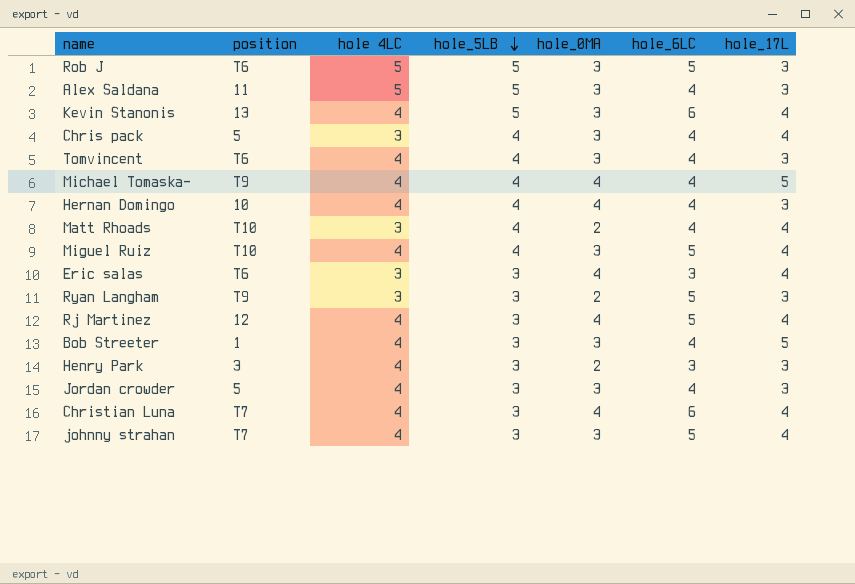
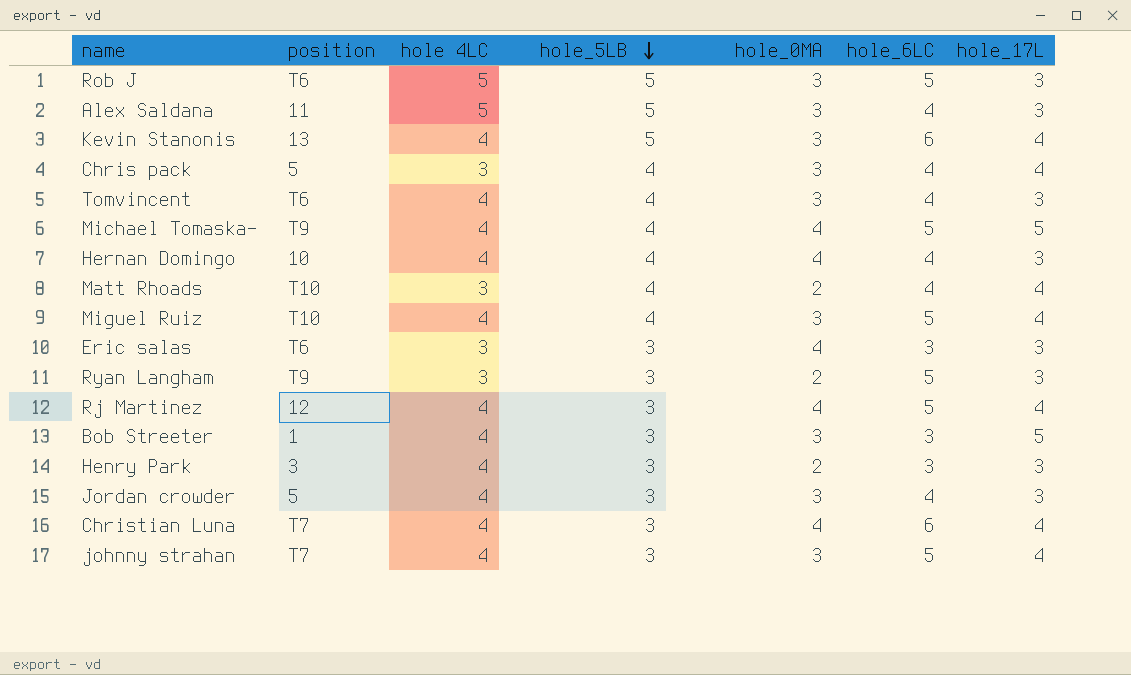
Michael Tomaska- | hole_6LC: 4 -> 5
Eric salas | hole_17L: 4 -> 3
Bob Streeter | hole_6LC: 4 -> 3

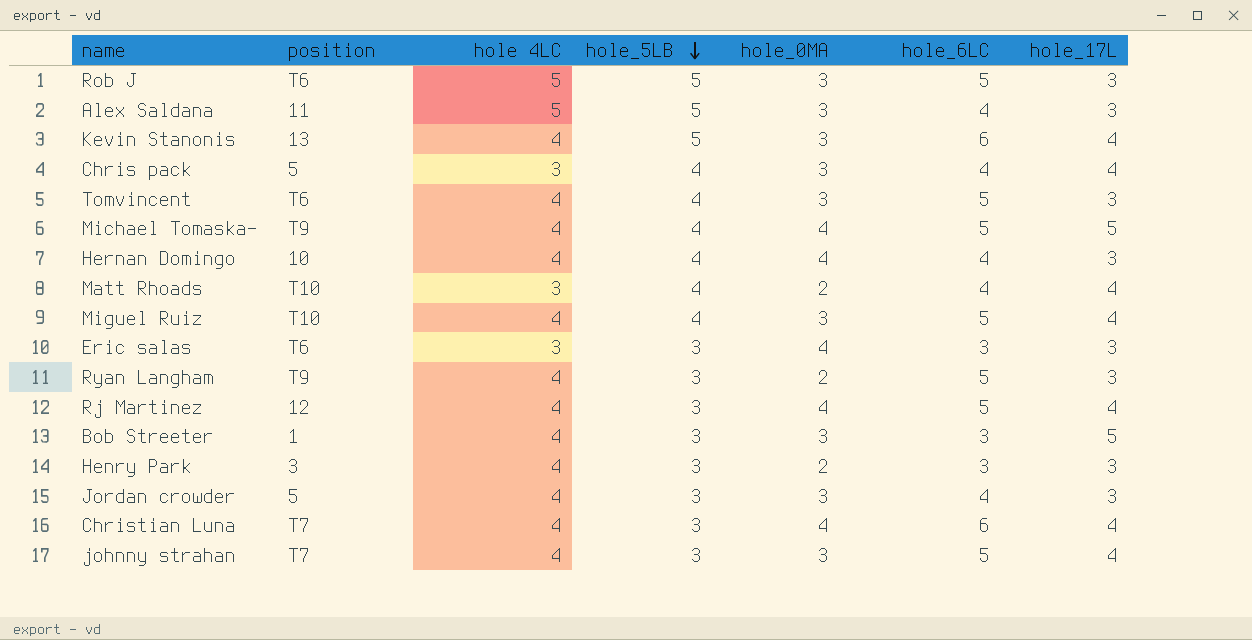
Tomvincent | hole_6LC: 4 -> 5
Ryan Langham | hole 4LC: 3 -> 4

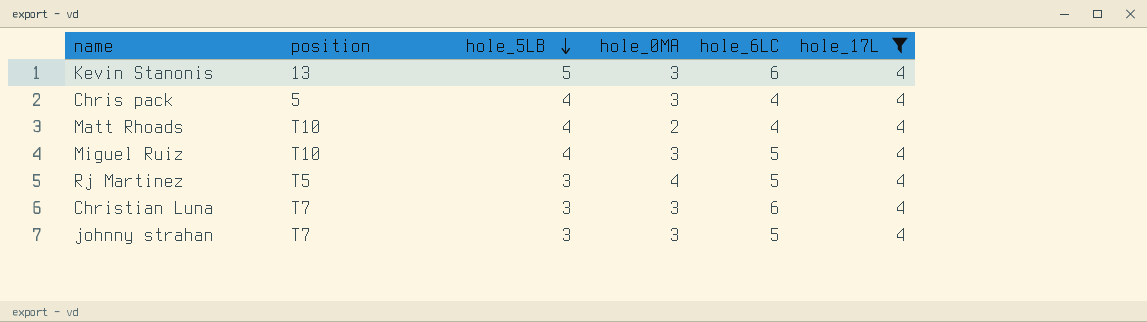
filter: none -> hole_17L = 4
column hole 4LC | position: 3 -> none
Rj Martinez | position: 12 -> T5
Christian Luna | hole_0MA: 4 -> 3

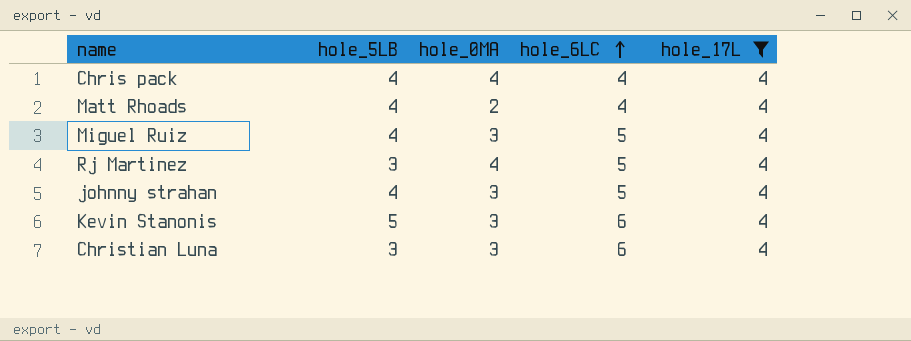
row order: hole_5LB descending -> hole_6LC ascending
column position | position: 2 -> none
Chris pack | hole_0MA: 3 -> 4
johnny strahan | hole_5LB: 3 -> 4

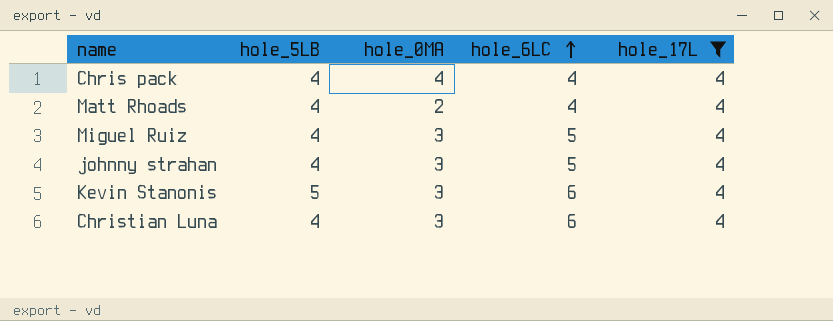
row Rj Martinez: 3 | 4 | 5 | 4 -> none
Christian Luna | hole_5LB: 3 -> 4

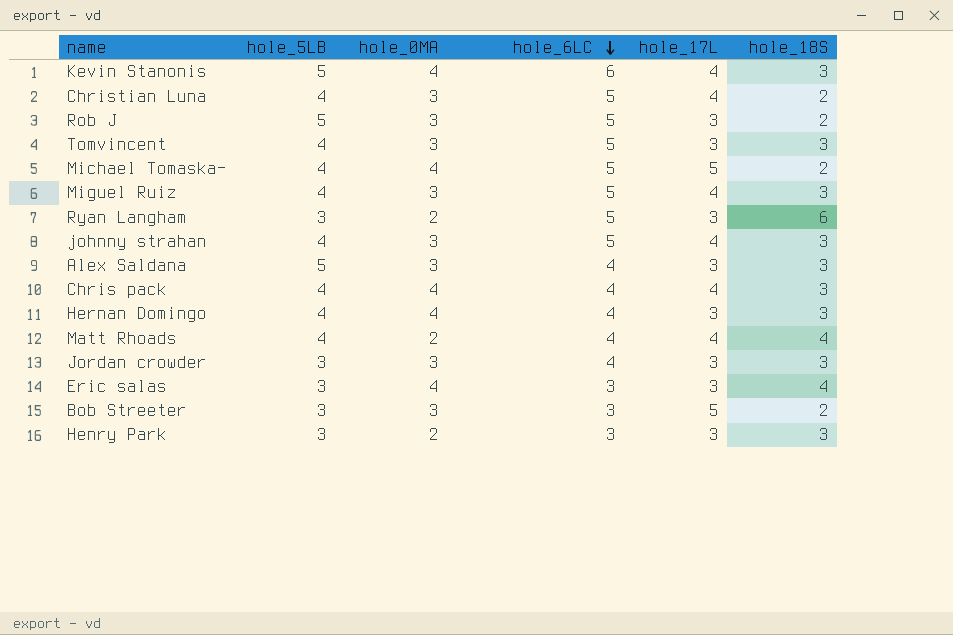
filter: hole_17L = 4 -> none
row order: hole_6LC ascending -> hole_6LC descending
column hole_18S | position: none -> 6
Kevin Stanonis | hole_0MA: 3 -> 4
Christian Luna | hole_6LC: 6 -> 5

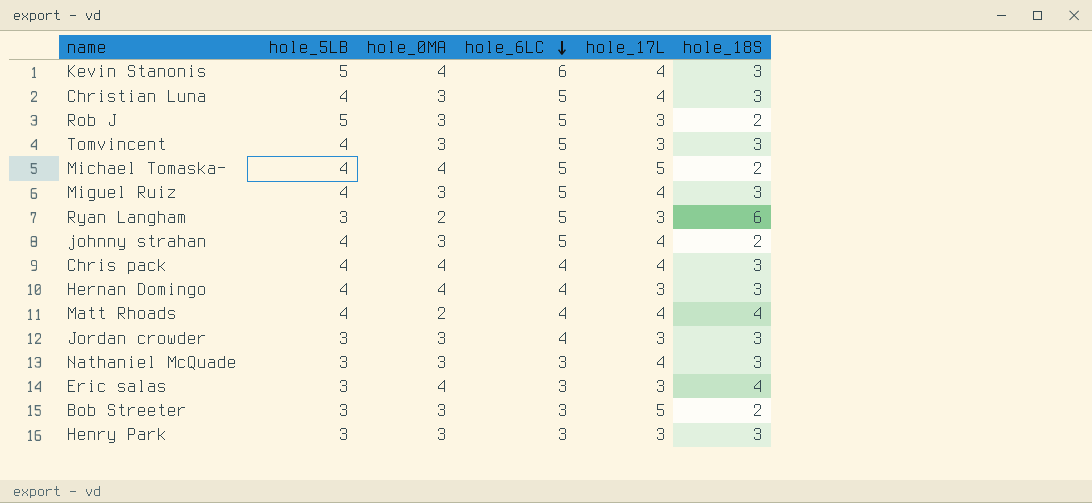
row Alex Saldana: 5 | 3 | 4 | 3 | 3 -> none
Christian Luna | hole_18S: 2 -> 3
johnny strahan | hole_18S: 3 -> 2
row Nathaniel McQuade: none -> 3 | 3 | 3 | 4 | 3
Henry Park | hole_0MA: 2 -> 3

